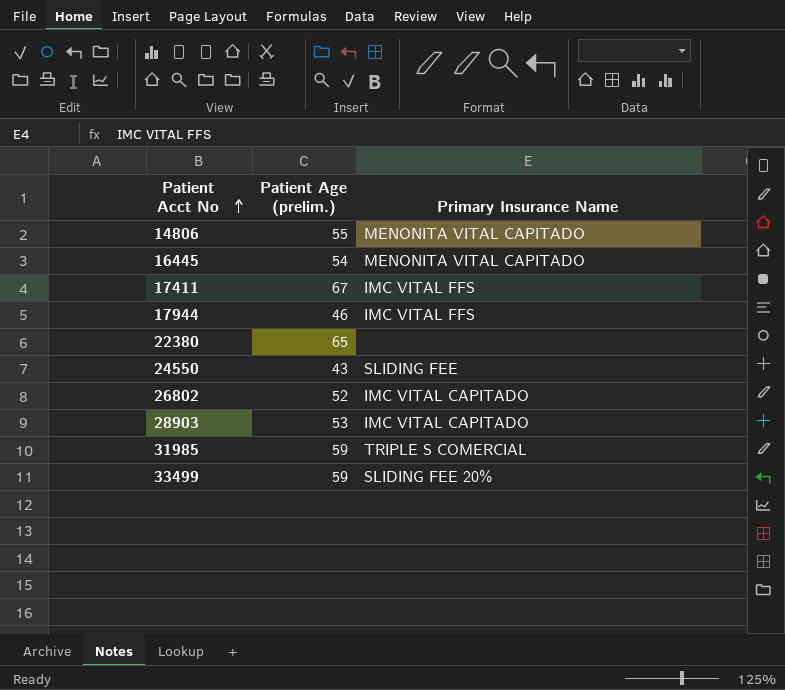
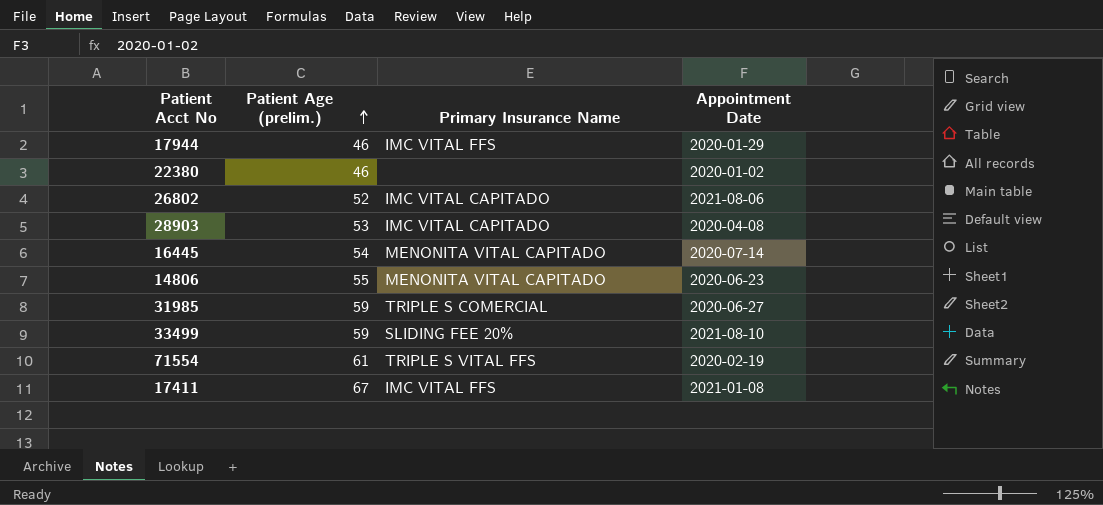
row order: Patient Acct No ascending -> Patient Age (prelim.) ascending
column Appointment Date | position: none -> 4
row 24550: 43 | SLIDING FEE -> none
22380 | Patient Age (prelim.): 65 -> 46
row 71554: none -> 61 | TRIPLE S VITAL FFS | 2020-02-19

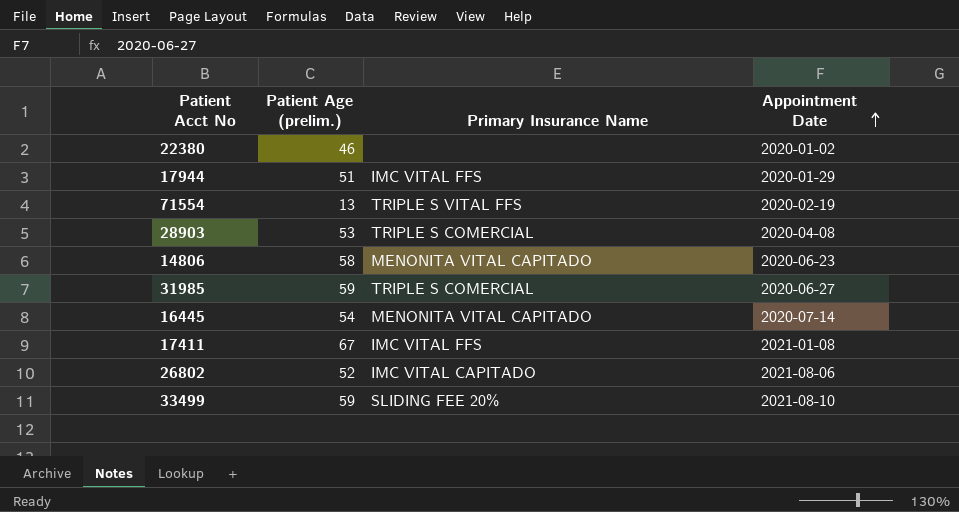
row order: Patient Age (prelim.) ascending -> Appointment Date ascending
17944 | Patient Age (prelim.): 46 -> 51
71554 | Patient Age (prelim.): 61 -> 13
28903 | Primary Insurance Name: IMC VITAL CAPITADO -> TRIPLE S COMERCIAL
14806 | Patient Age (prelim.): 55 -> 58

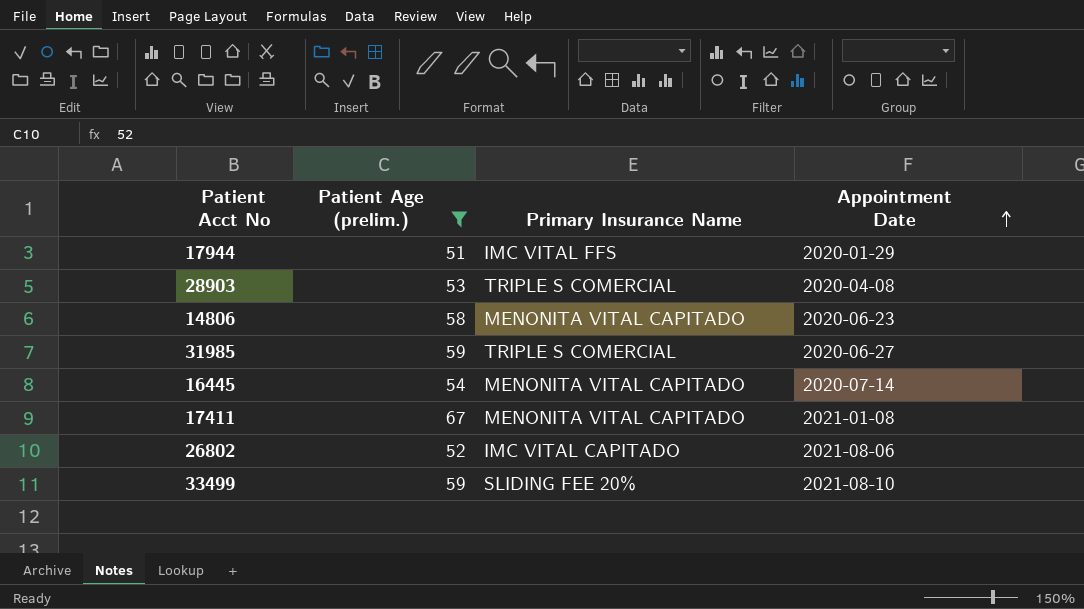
filter: none -> Patient Age (prelim.) >= 51
17411 | Primary Insurance Name: IMC VITAL FFS -> MENONITA VITAL CAPITADO

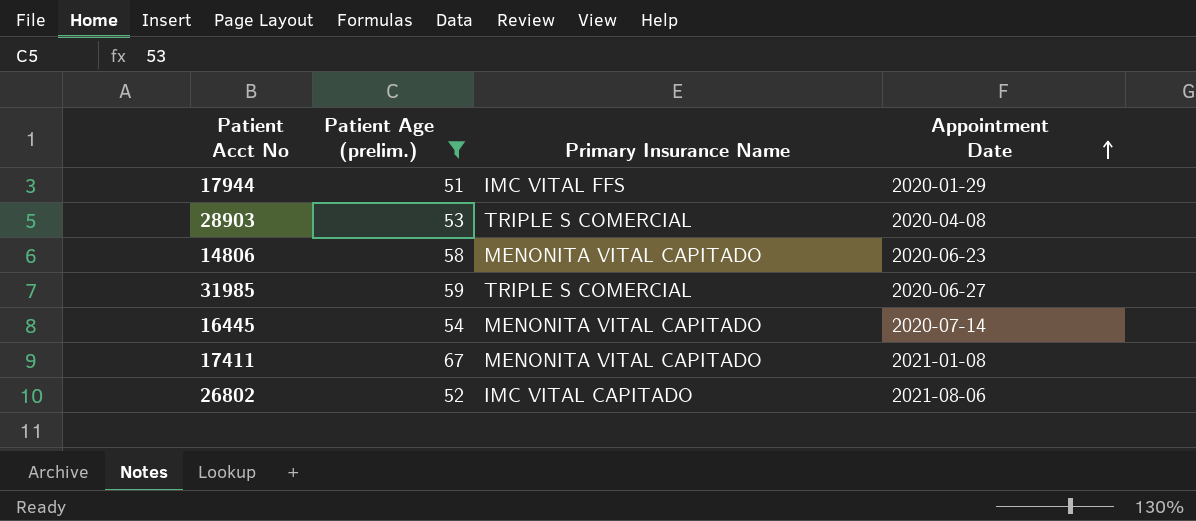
row 33499: 59 | SLIDING FEE 20% | 2021-08-10 -> none

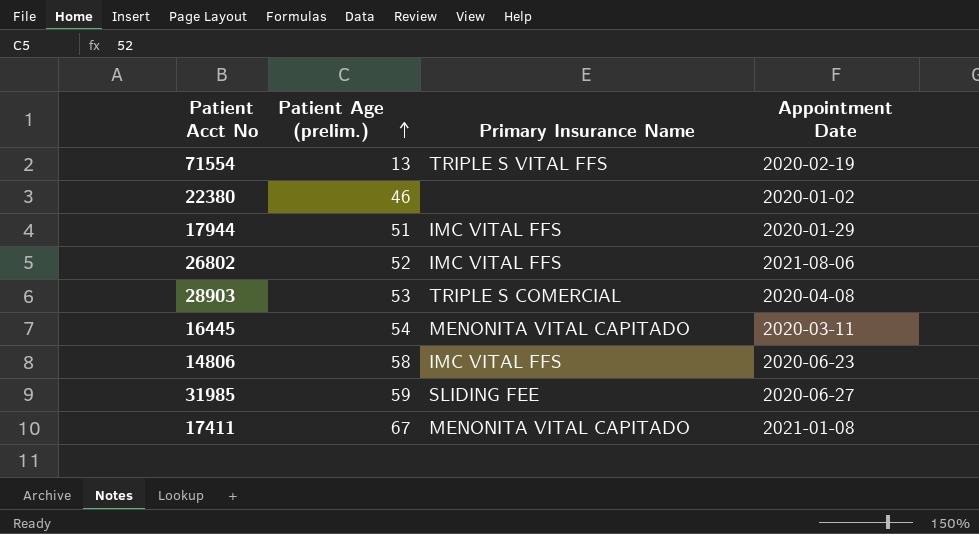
filter: Patient Age (prelim.) >= 51 -> none
row order: Appointment Date ascending -> Patient Age (prelim.) ascending
26802 | Primary Insurance Name: IMC VITAL CAPITADO -> IMC VITAL FFS
16445 | Appointment Date: 2020-07-14 -> 2020-03-11
14806 | Primary Insurance Name: MENONITA VITAL CAPITADO -> IMC VITAL FFS
31985 | Primary Insurance Name: TRIPLE S COMERCIAL -> SLIDING FEE

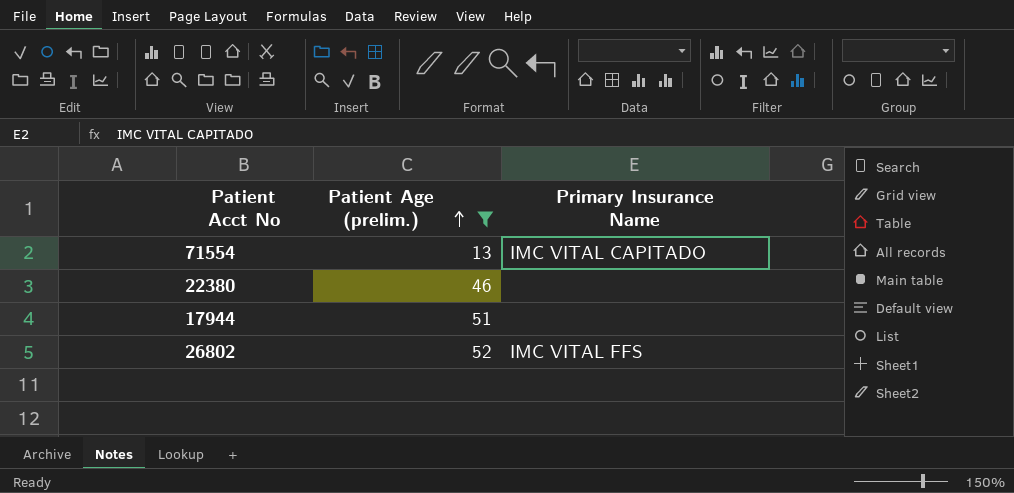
filter: none -> Patient Age (prelim.) <= 52
column Appointment Date | position: 4 -> none
71554 | Primary Insurance Name: TRIPLE S VITAL FFS -> IMC VITAL CAPITADO
17944 | Primary Insurance Name: IMC VITAL FFS -> none

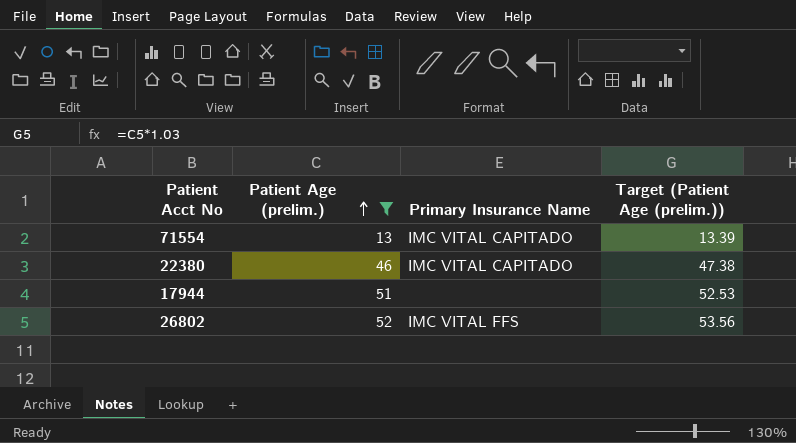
column Target (Patient Age (prelim.)) | formula: none -> [Patient Age (prelim.)] * 1.03
22380 | Primary Insurance Name: none -> IMC VITAL CAPITADO

